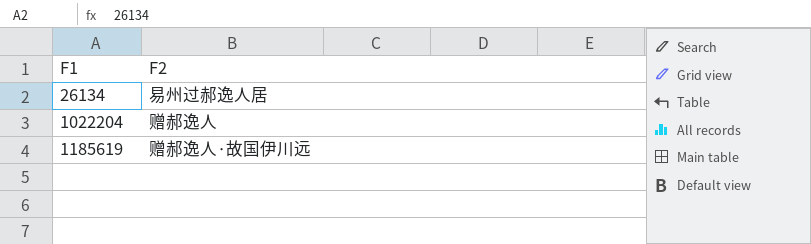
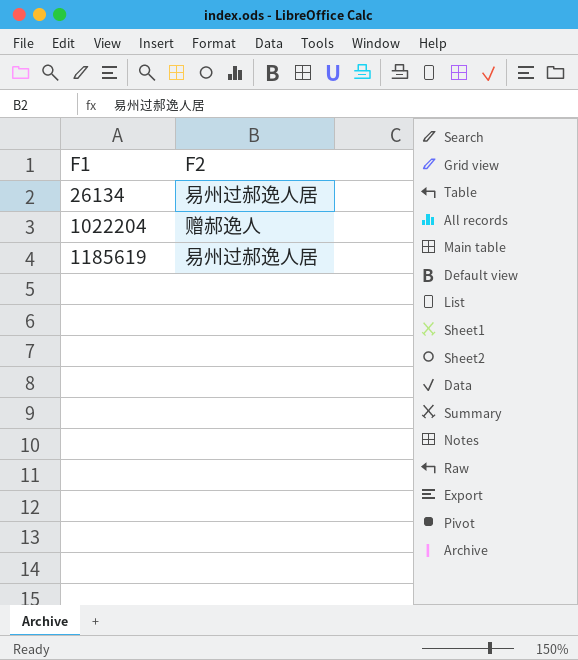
1185619 | F2: 赠郝逸人·故国伊川远 -> 易州过郝逸人居

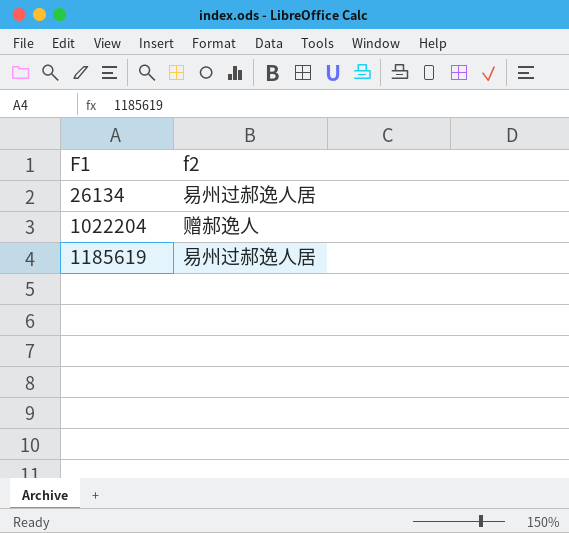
column name: F2 -> f2

